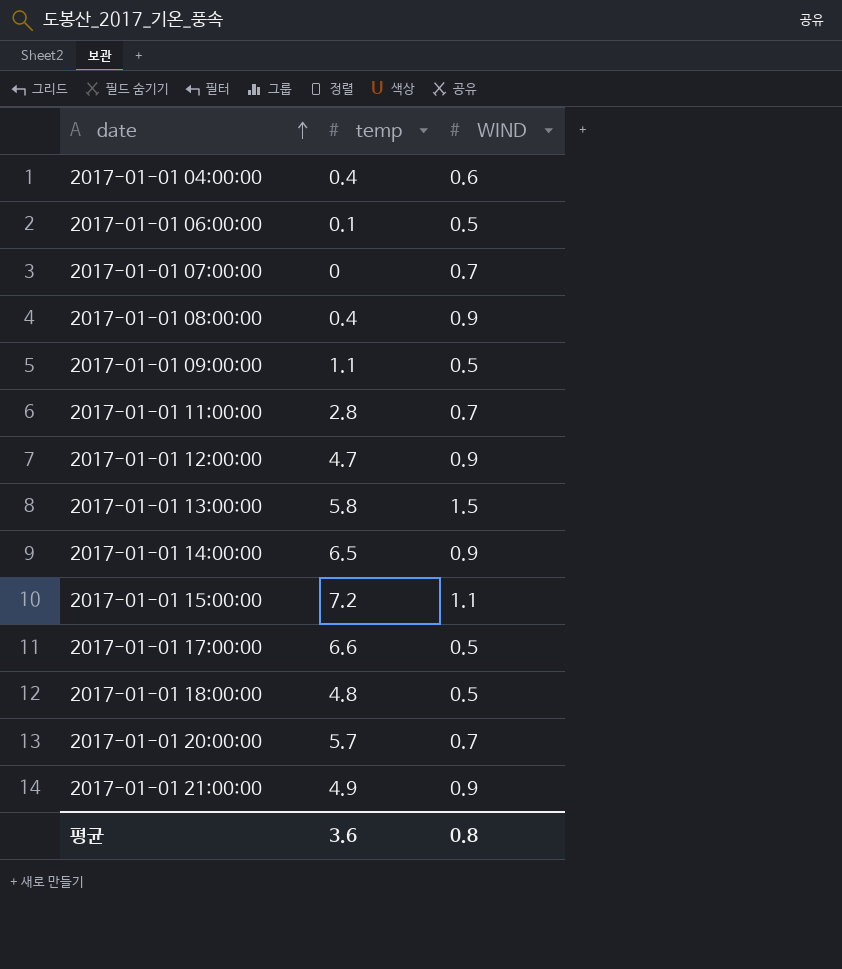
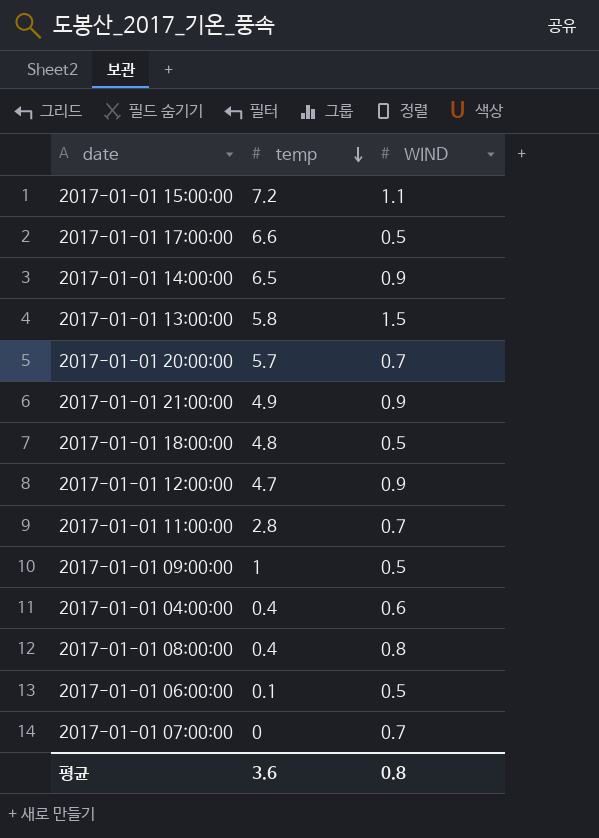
row order: date ascending -> temp descending
2017-01-01 09:00:00 | temp: 1.1 -> 1
2017-01-01 08:00:00 | WIND: 0.9 -> 0.8

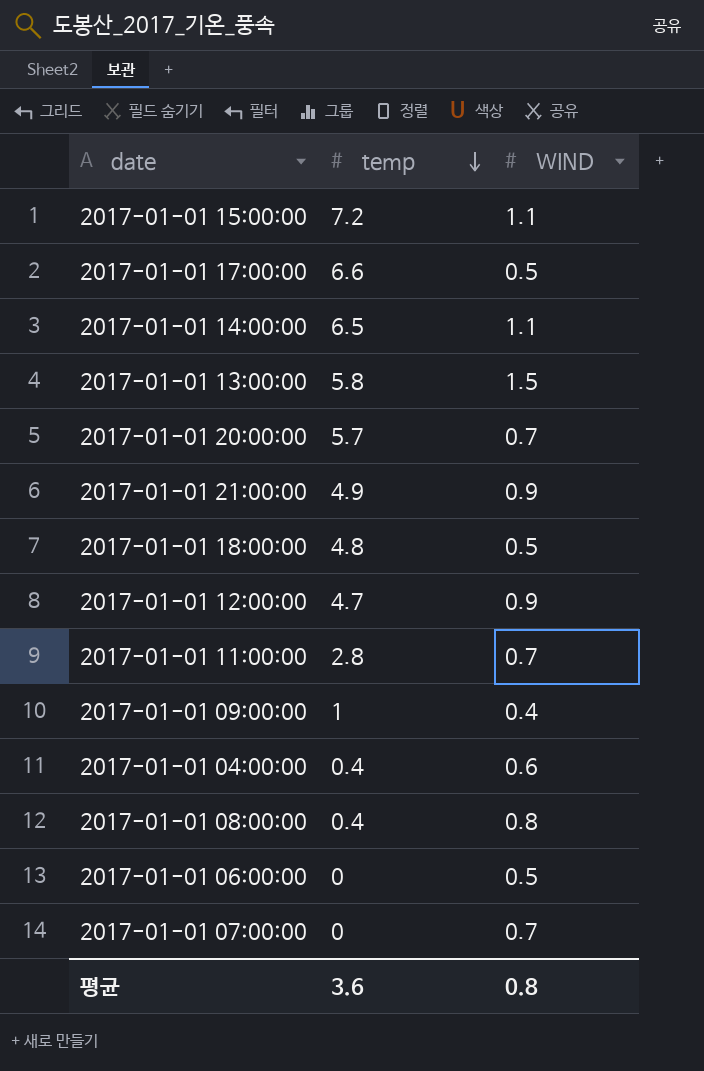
2017-01-01 14:00:00 | WIND: 0.9 -> 1.1
2017-01-01 09:00:00 | WIND: 0.5 -> 0.4
2017-01-01 06:00:00 | temp: 0.1 -> 0

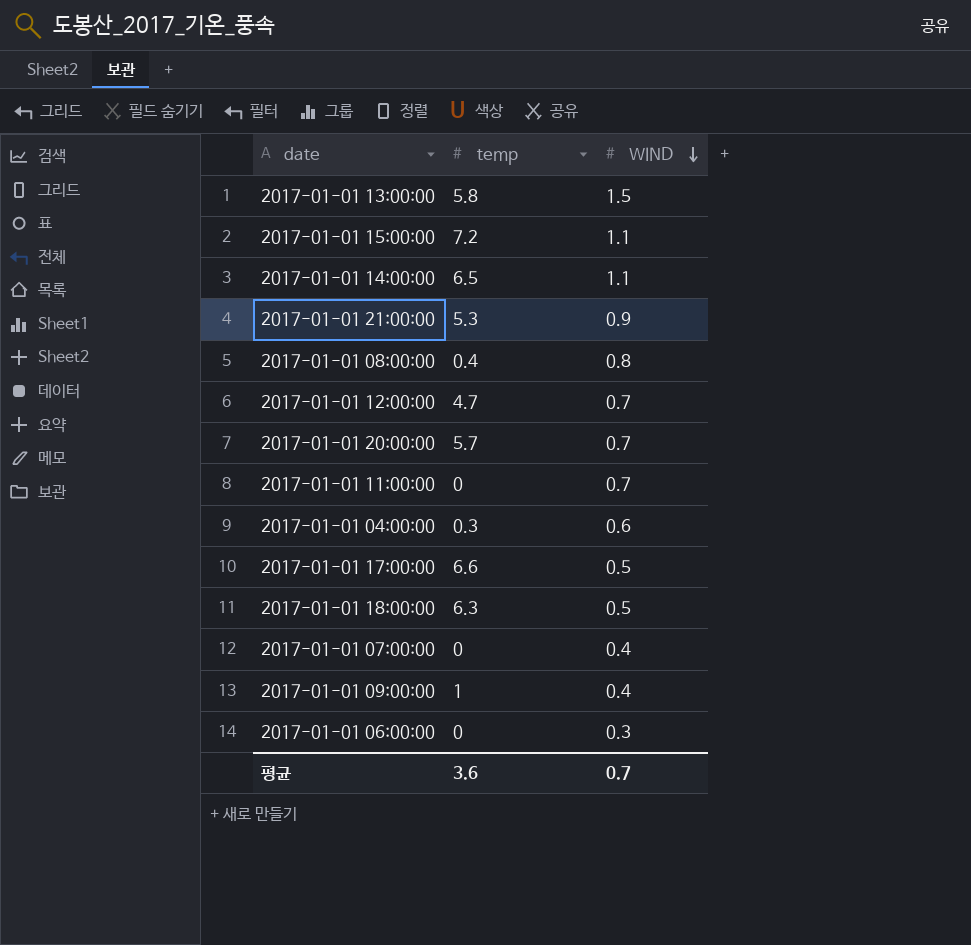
row order: temp descending -> WIND descending
2017-01-01 21:00:00 | temp: 4.9 -> 5.3
2017-01-01 12:00:00 | WIND: 0.9 -> 0.7
2017-01-01 11:00:00 | temp: 2.8 -> 0
2017-01-01 04:00:00 | temp: 0.4 -> 0.3
2017-01-01 18:00:00 | temp: 4.8 -> 6.3
2017-01-01 07:00:00 | WIND: 0.7 -> 0.4
2017-01-01 06:00:00 | WIND: 0.5 -> 0.3
평균 | WIND: 0.8 -> 0.7

